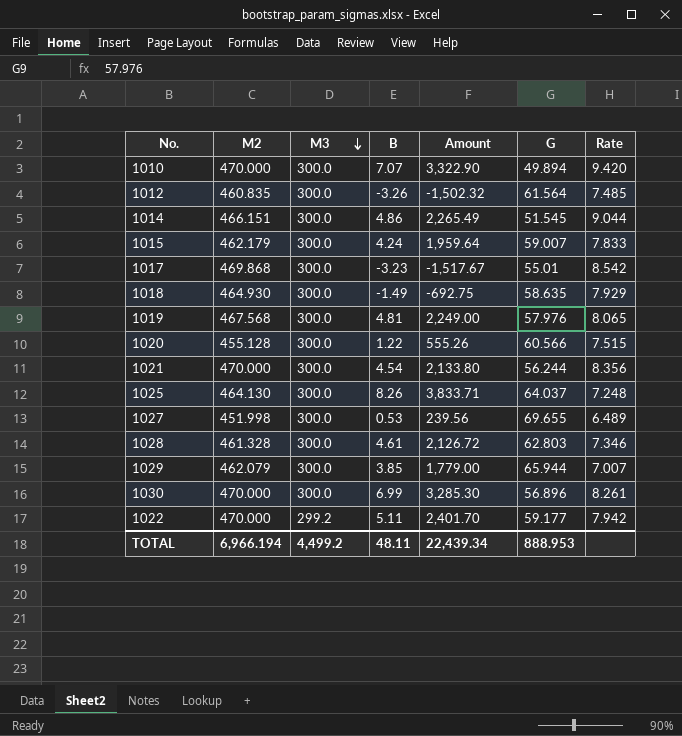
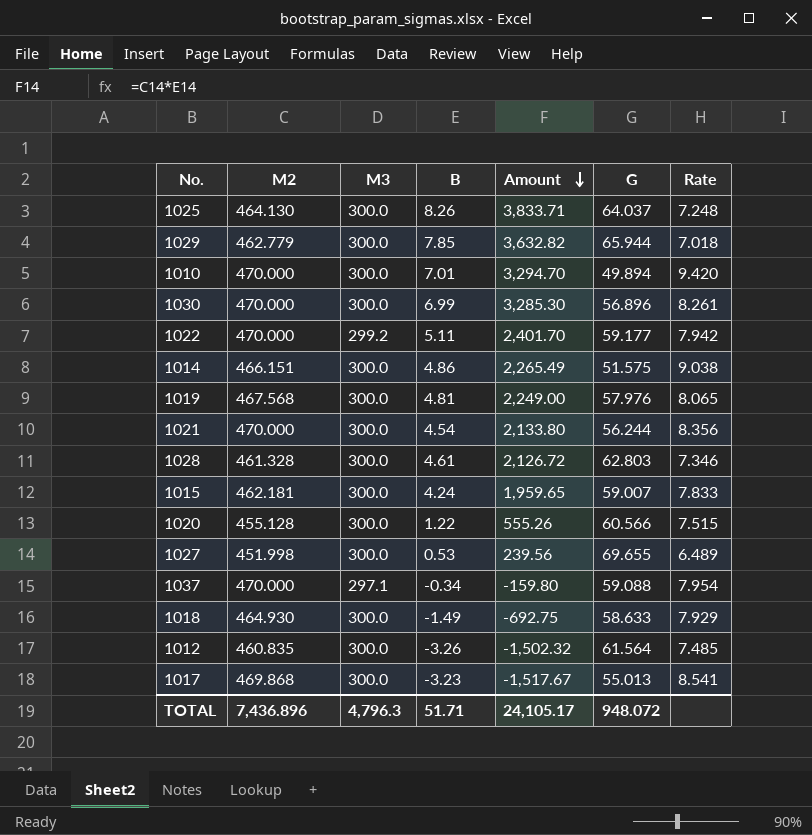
row order: M3 descending -> Amount descending
1029 | M2: 462.079 -> 462.779
1029 | B: 3.85 -> 7.85
1029 | Amount: 1,779.00 -> 3,632.82
1029 | Rate: 7.007 -> 7.018
1010 | B: 7.07 -> 7.01
1010 | Amount: 3,322.90 -> 3,294.70
1014 | G: 51.545 -> 51.575
1014 | Rate: 9.044 -> 9.038
1015 | M2: 462.179 -> 462.181
1015 | Amount: 1,959.64 -> 1,959.65
row 1037: none -> 470.000 | 297.1 | -0.34 | -159.80 | 59.088 | 7.954
1018 | G: 58.635 -> 58.633
1017 | G: 55.01 -> 55.013
1017 | Rate: 8.542 -> 8.541
TOTAL | M2: 6,966.194 -> 7,436.896
TOTAL | M3: 4,499.2 -> 4,796.3
TOTAL | B: 48.11 -> 51.71
TOTAL | Amount: 22,439.34 -> 24,105.17
TOTAL | G: 888.953 -> 948.072

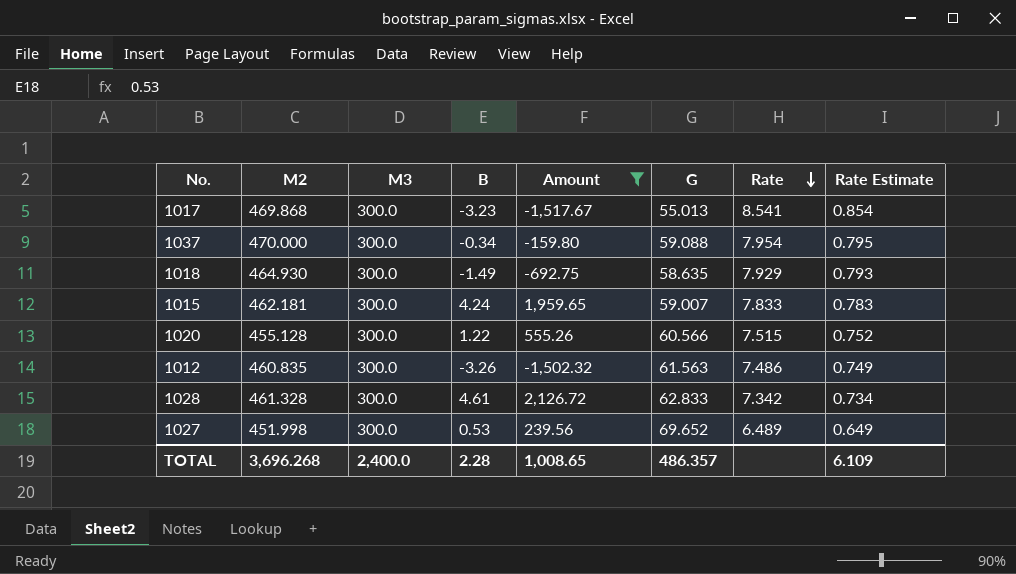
filter: none -> Amount <= 2,126.72
row order: Amount descending -> Rate descending
column Rate Estimate | formula: none -> [Rate] * 0.1
1037 | M3: 297.1 -> 300.0
1018 | G: 58.633 -> 58.635
1012 | G: 61.564 -> 61.563
1012 | Rate: 7.485 -> 7.486
1028 | G: 62.803 -> 62.833
1028 | Rate: 7.346 -> 7.342
1027 | G: 69.655 -> 69.652
TOTAL | M2: 7,436.896 -> 3,696.268
TOTAL | M3: 4,796.3 -> 2,400.0
TOTAL | B: 51.71 -> 2.28
TOTAL | Amount: 24,105.17 -> 1,008.65
TOTAL | G: 948.072 -> 486.357

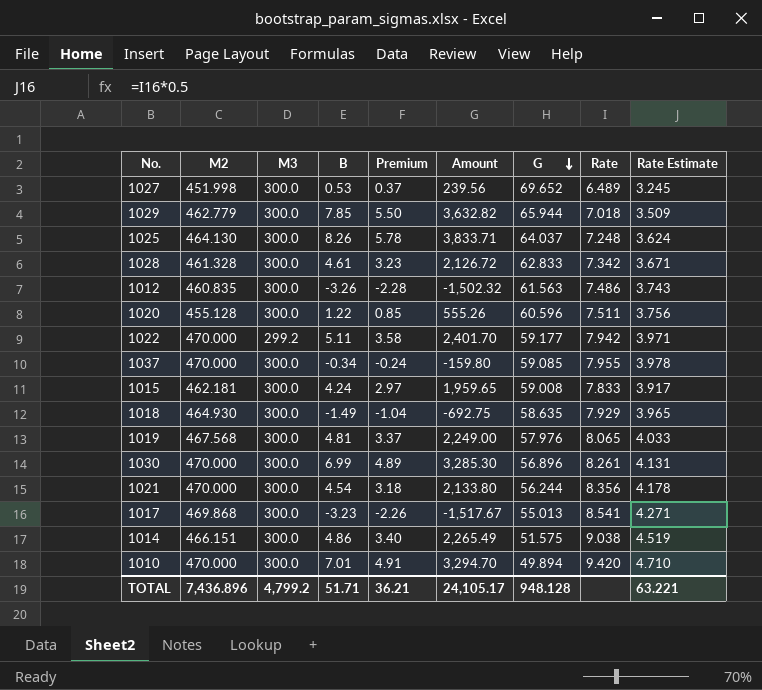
filter: Amount <= 2,126.72 -> none
row order: Rate descending -> G descending
column Premium | formula: none -> [B] * 0.7
column Rate Estimate | formula: [Rate] * 0.1 -> [Rate] * 0.5
1020 | G: 60.566 -> 60.596
1020 | Rate: 7.515 -> 7.511
1037 | G: 59.088 -> 59.085
1037 | Rate: 7.954 -> 7.955
1015 | G: 59.007 -> 59.008
TOTAL | M2: 3,696.268 -> 7,436.896
TOTAL | M3: 2,400.0 -> 4,799.2
TOTAL | B: 2.28 -> 51.71
TOTAL | Amount: 1,008.65 -> 24,105.17
TOTAL | G: 486.357 -> 948.128
TOTAL | Rate Estimate: 6.109 -> 63.221

